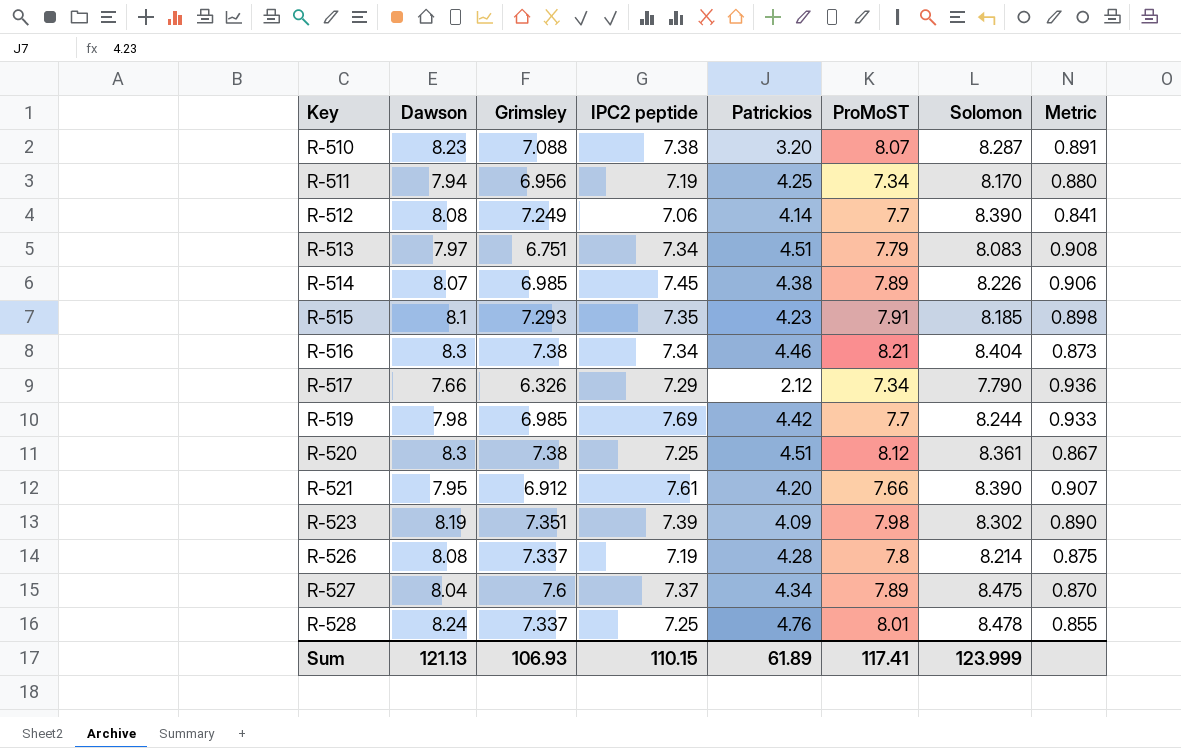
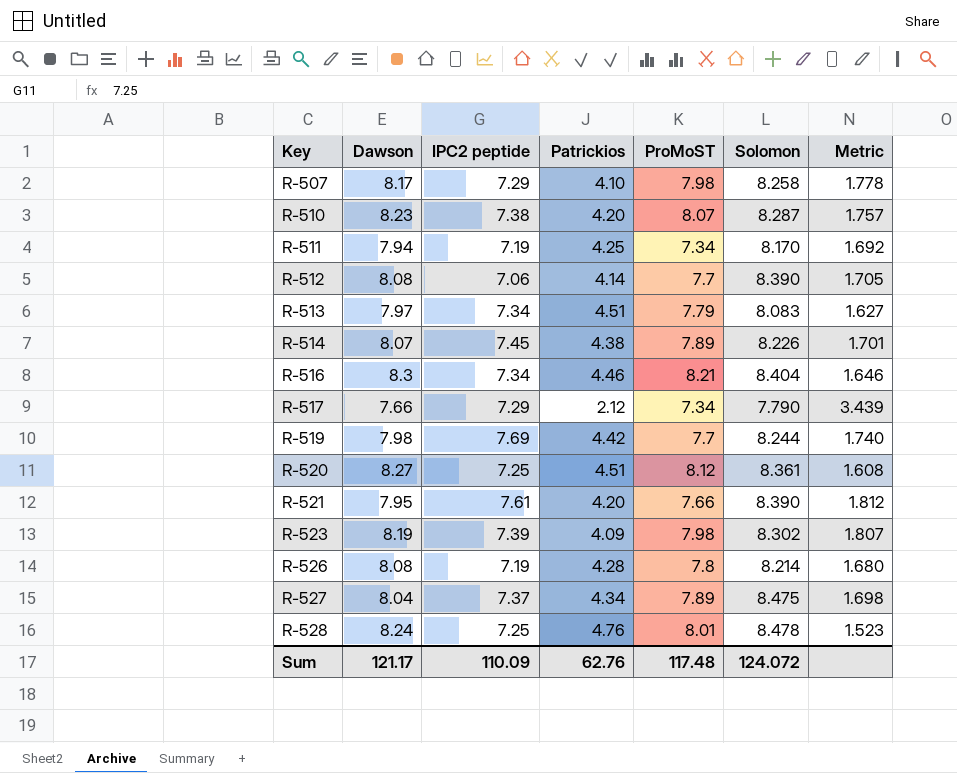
column Grimsley | position: 3 -> none
column Metric | formula: [IPC2 peptide] / [Solomon] -> [IPC2 peptide] / [Patrickios]
row R-515: 8.1 | 7.293 | 7.35 | 4.23 | 7.91 | 8.185 | 0.898 -> none
row R-507: none -> 8.17 | 7.29 | 4.10 | 7.98 | 8.258 | 1.778
R-510 | Patrickios: 3.20 -> 4.20
R-520 | Dawson: 8.3 -> 8.27
Sum | Dawson: 121.13 -> 121.17
Sum | IPC2 peptide: 110.15 -> 110.09
Sum | Patrickios: 61.89 -> 62.76
Sum | ProMoST: 117.41 -> 117.48
Sum | Solomon: 123.999 -> 124.072

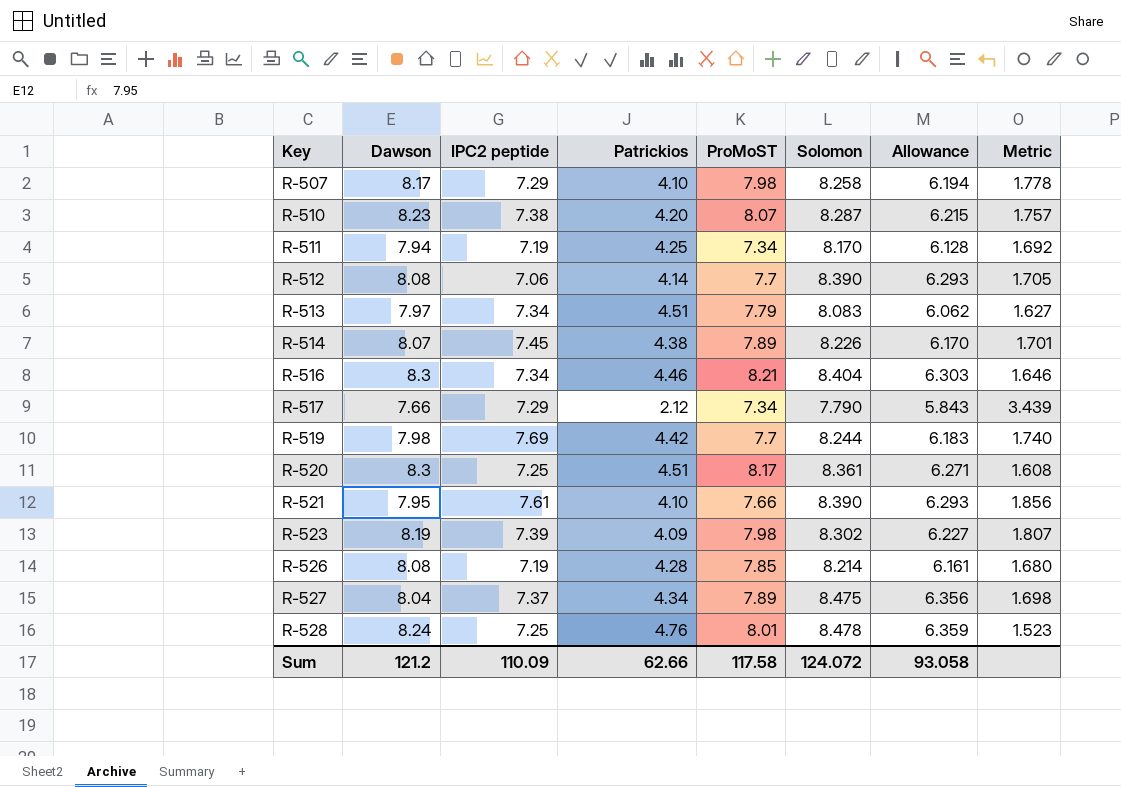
column Allowance | formula: none -> [Solomon] * 0.75
R-520 | Dawson: 8.27 -> 8.3
R-520 | ProMoST: 8.12 -> 8.17
R-521 | Patrickios: 4.20 -> 4.10
R-521 | Metric: 1.812 -> 1.856
R-526 | ProMoST: 7.8 -> 7.85
Sum | Dawson: 121.17 -> 121.2
Sum | Patrickios: 62.76 -> 62.66
Sum | ProMoST: 117.48 -> 117.58

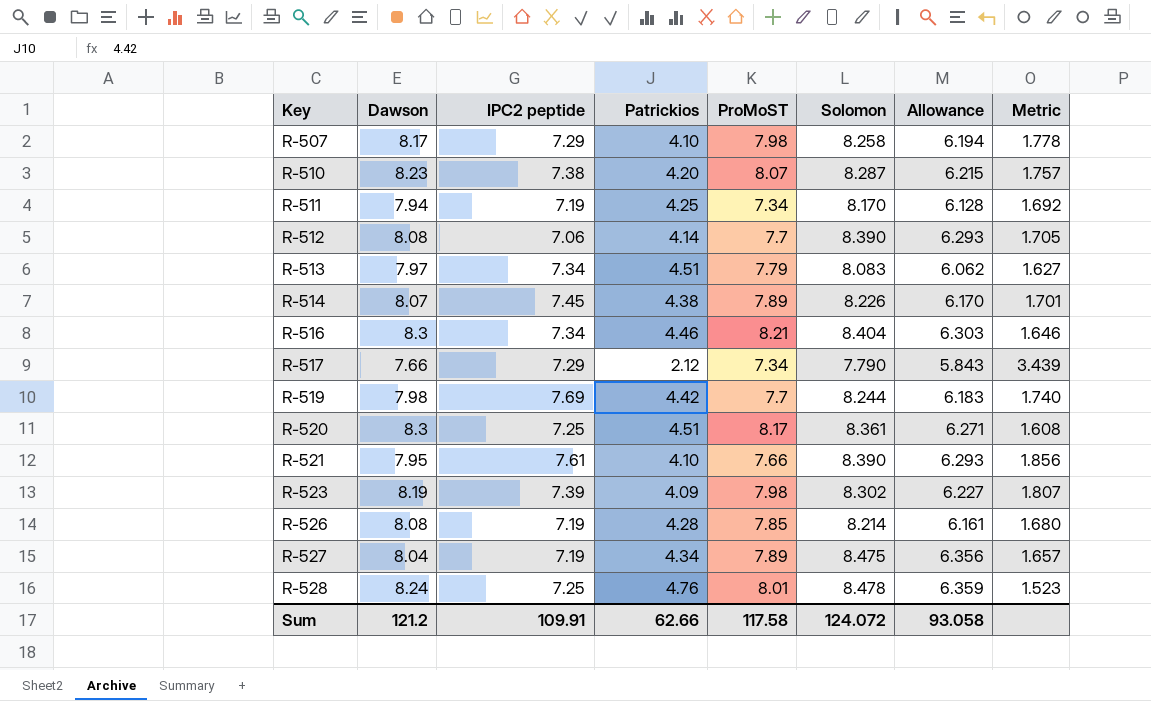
R-527 | IPC2 peptide: 7.37 -> 7.19
R-527 | Metric: 1.698 -> 1.657
Sum | IPC2 peptide: 110.09 -> 109.91

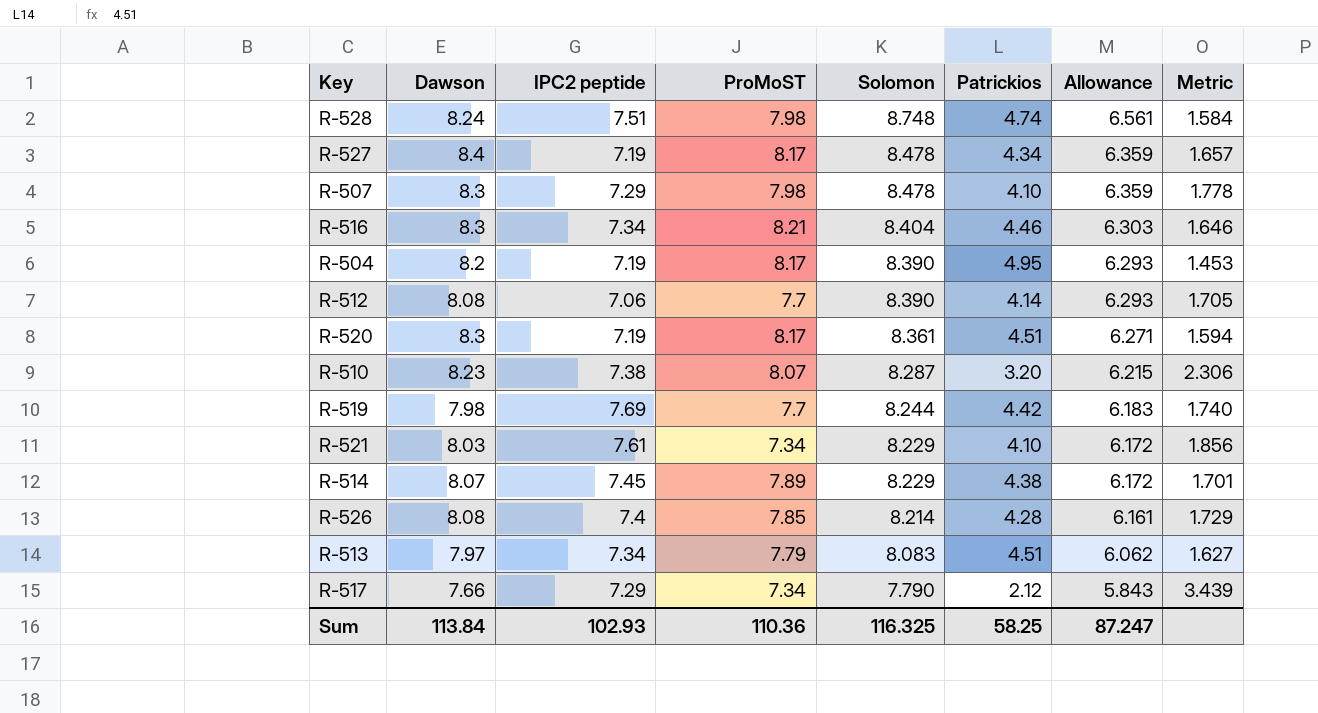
row order: Key ascending -> Solomon descending
column Patrickios | position: 4 -> 6
row R-511: 7.94 | 7.19 | 4.25 | 7.34 | 8.170 | 6.128 | 1.692 -> none
row R-523: 8.19 | 7.39 | 4.09 | 7.98 | 8.302 | 6.227 | 1.807 -> none
R-528 | IPC2 peptide: 7.25 -> 7.51
R-528 | ProMoST: 8.01 -> 7.98
R-528 | Solomon: 8.478 -> 8.748
R-528 | Patrickios: 4.76 -> 4.74
R-528 | Allowance: 6.359 -> 6.561
R-528 | Metric: 1.523 -> 1.584
R-527 | Dawson: 8.04 -> 8.4
R-527 | ProMoST: 7.89 -> 8.17
R-527 | Solomon: 8.475 -> 8.478
R-527 | Allowance: 6.356 -> 6.359
R-507 | Dawson: 8.17 -> 8.3
R-507 | Solomon: 8.258 -> 8.478
R-507 | Allowance: 6.194 -> 6.359
row R-504: none -> 8.2 | 7.19 | 8.17 | 8.390 | 4.95 | 6.293 | 1.453
R-520 | IPC2 peptide: 7.25 -> 7.19
R-520 | Metric: 1.608 -> 1.594
R-510 | Patrickios: 4.20 -> 3.20
R-510 | Metric: 1.757 -> 2.306
R-521 | Dawson: 7.95 -> 8.03
R-521 | ProMoST: 7.66 -> 7.34
R-521 | Solomon: 8.390 -> 8.229
R-521 | Allowance: 6.293 -> 6.172
R-514 | Solomon: 8.226 -> 8.229
R-514 | Allowance: 6.170 -> 6.172
R-526 | IPC2 peptide: 7.19 -> 7.4
R-526 | Metric: 1.680 -> 1.729
Sum | Dawson: 121.2 -> 113.84
Sum | IPC2 peptide: 109.91 -> 102.93
Sum | ProMoST: 117.58 -> 110.36
Sum | Solomon: 124.072 -> 116.325
Sum | Patrickios: 62.66 -> 58.25
Sum | Allowance: 93.058 -> 87.247

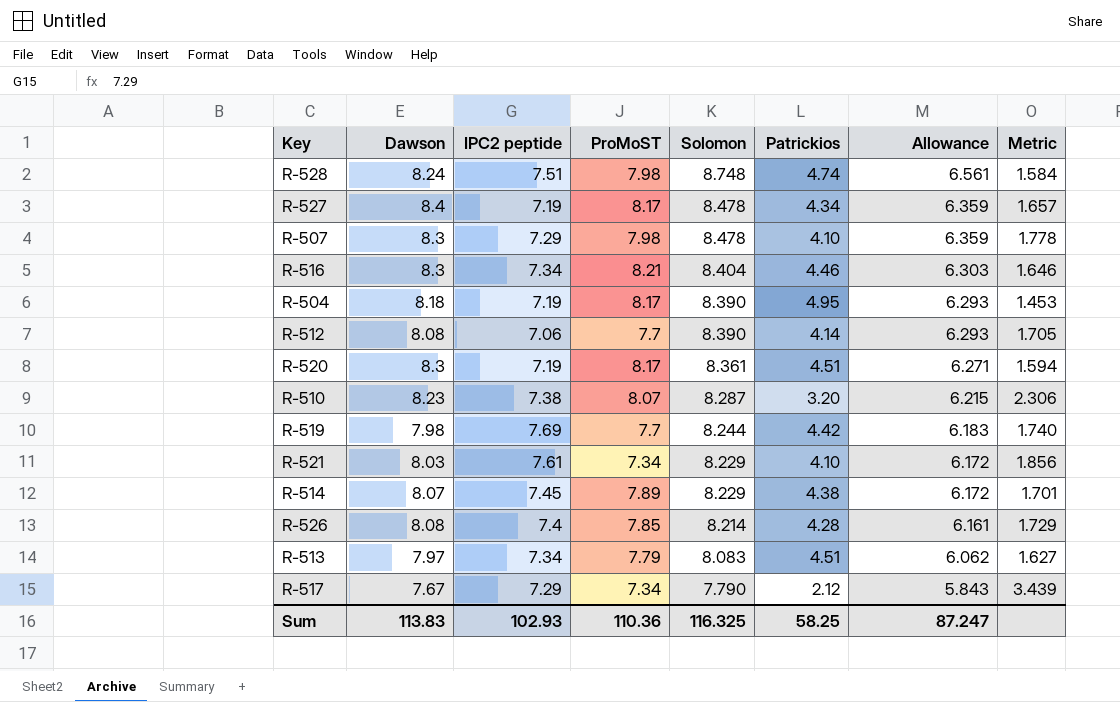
R-504 | Dawson: 8.2 -> 8.18
R-517 | Dawson: 7.66 -> 7.67
Sum | Dawson: 113.84 -> 113.83

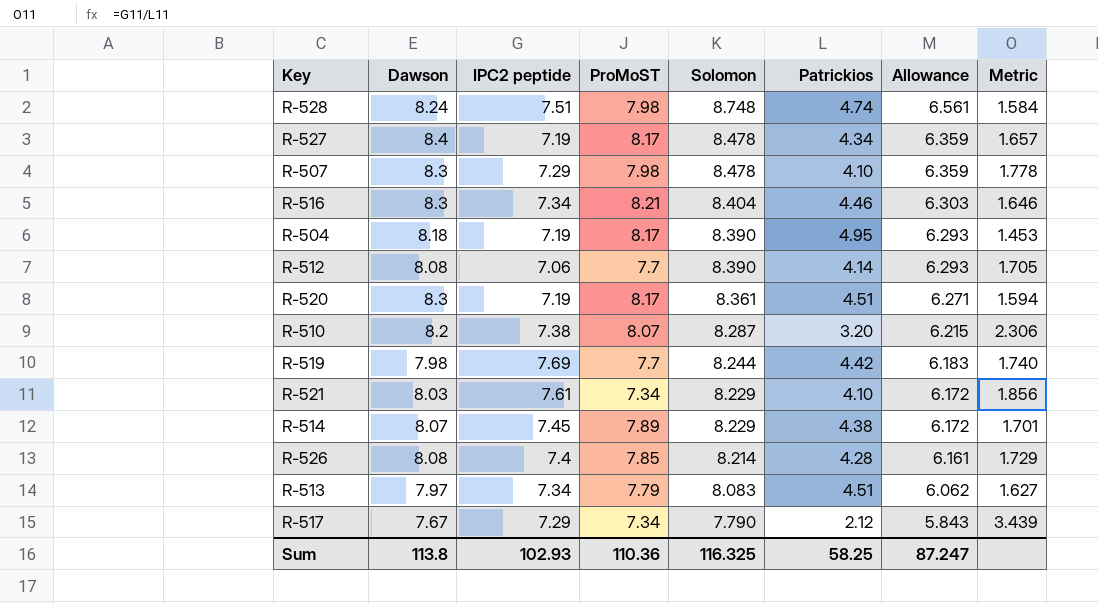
R-510 | Dawson: 8.23 -> 8.2
Sum | Dawson: 113.83 -> 113.8

